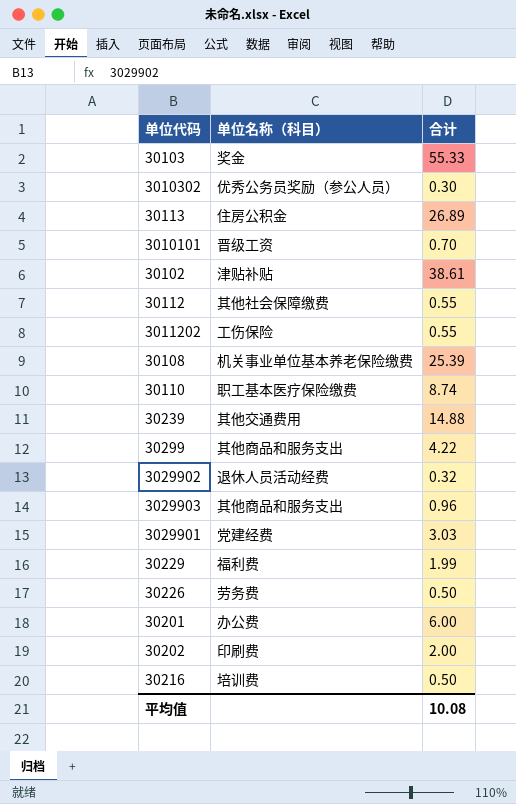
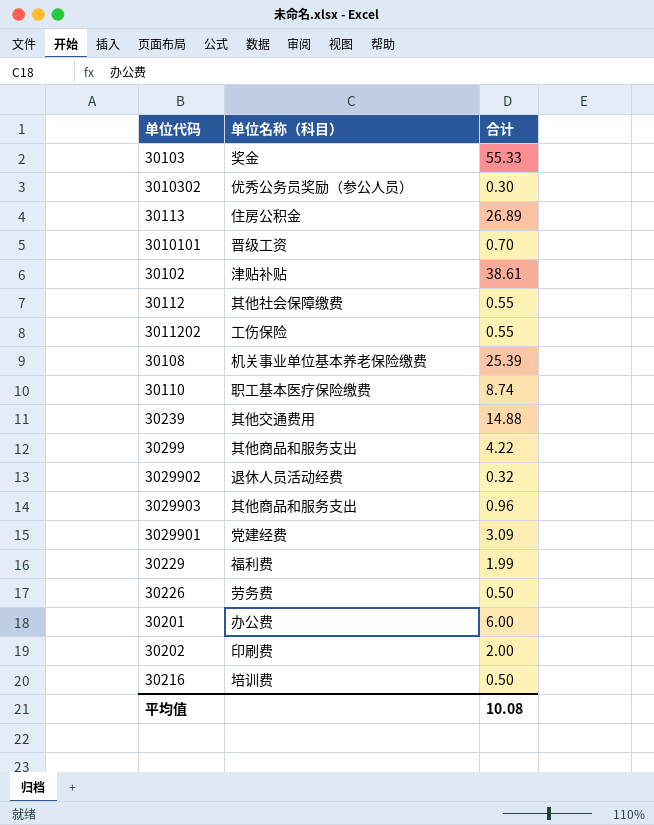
3029901 | 合计: 3.03 -> 3.09

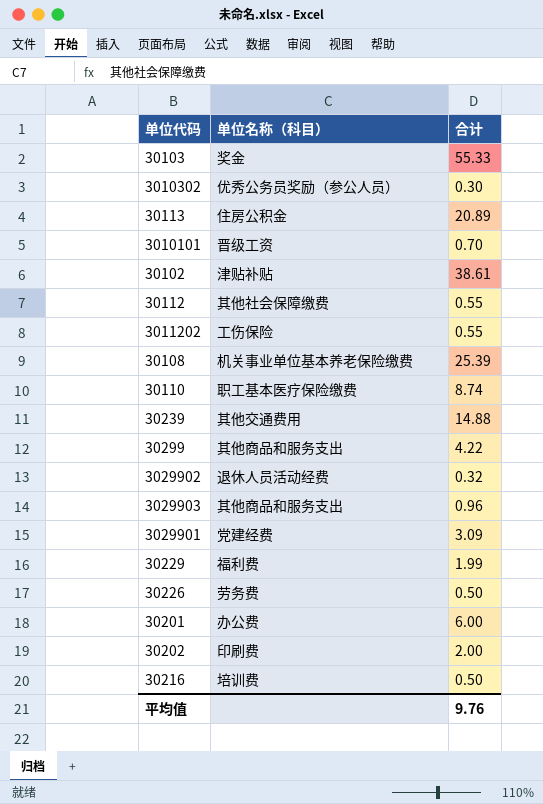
30113 | 合计: 26.89 -> 20.89
平均值 | 合计: 10.08 -> 9.76

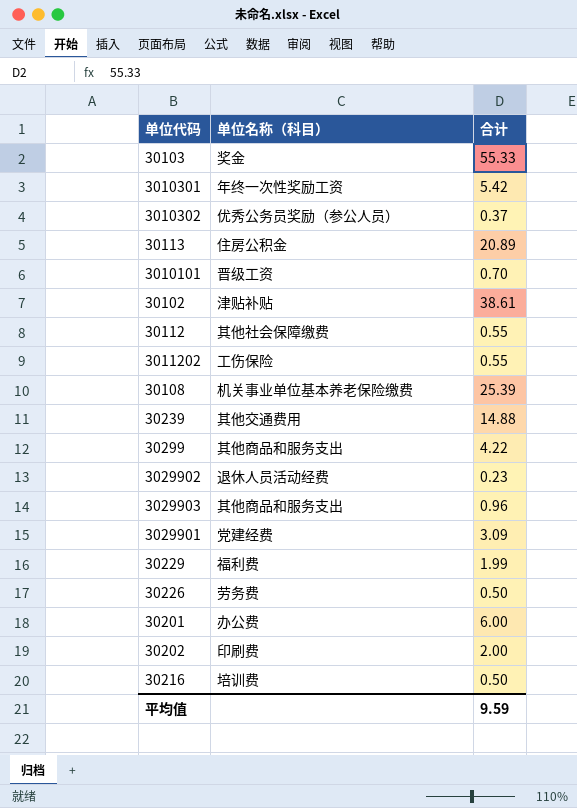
row 30110: 职工基本医疗保险缴费 | 8.74 -> none
row 3010301: none -> 年终一次性奖励工资 | 5.42
3010302 | 合计: 0.30 -> 0.37
3029902 | 合计: 0.32 -> 0.23
平均值 | 合计: 9.76 -> 9.59

